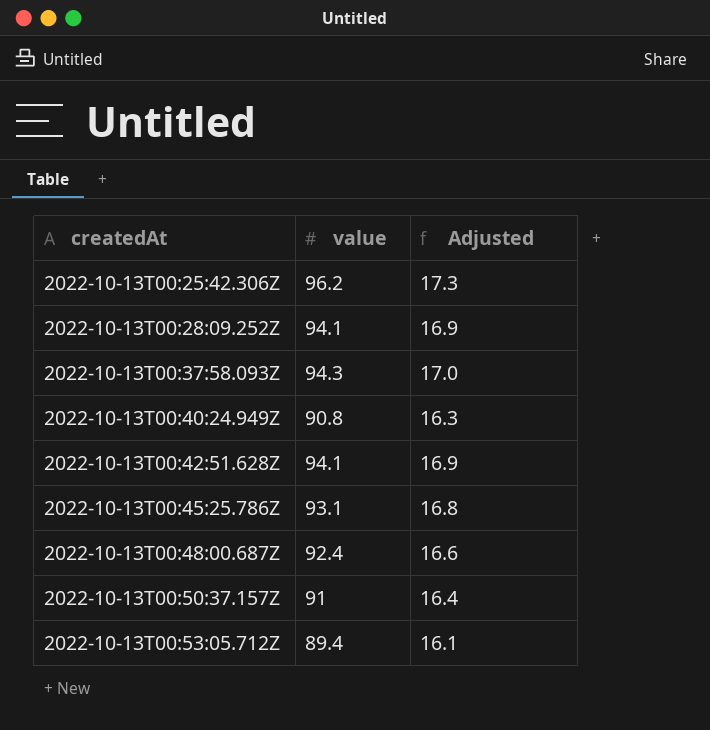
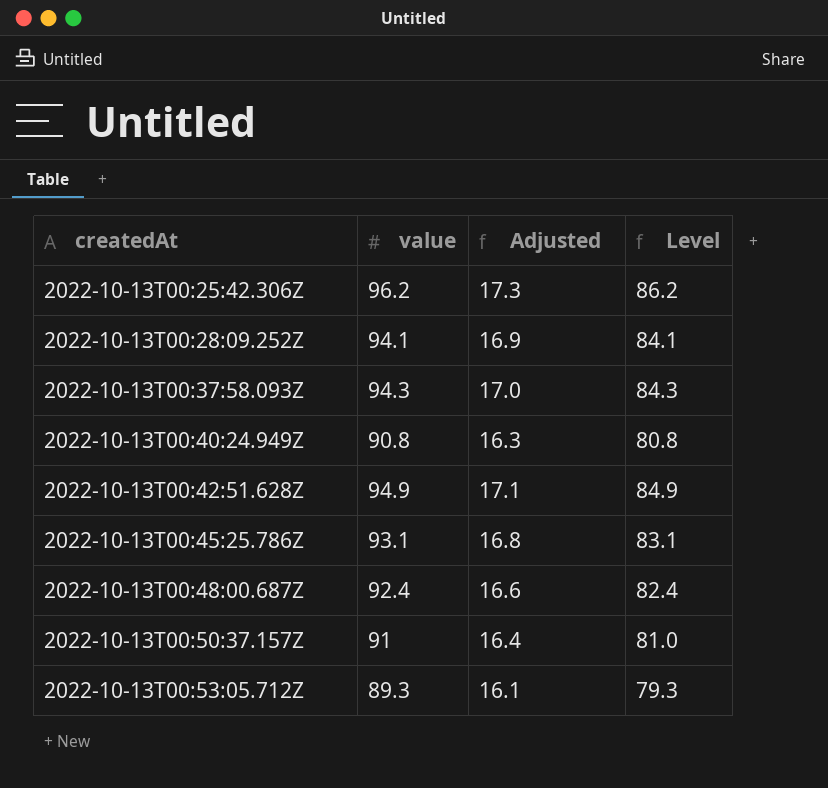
column Level | formula: none -> [value] - 10
2022-10-13T00:42:51.628Z | value: 94.1 -> 94.9
2022-10-13T00:42:51.628Z | Adjusted: 16.9 -> 17.1
2022-10-13T00:53:05.712Z | value: 89.4 -> 89.3

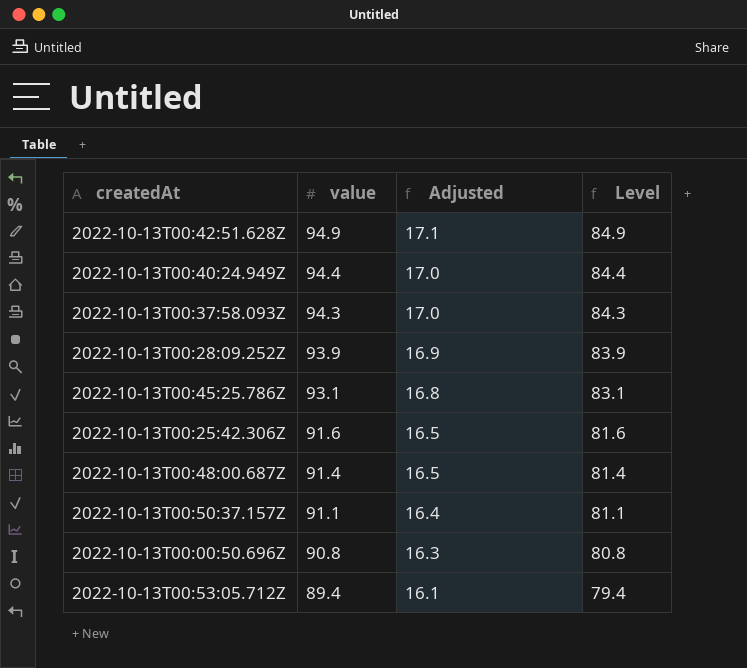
row order: createdAt ascending -> value descending
2022-10-13T00:40:24.949Z | value: 90.8 -> 94.4
2022-10-13T00:40:24.949Z | Adjusted: 16.3 -> 17.0
2022-10-13T00:40:24.949Z | Level: 80.8 -> 84.4
2022-10-13T00:28:09.252Z | value: 94.1 -> 93.9
2022-10-13T00:28:09.252Z | Level: 84.1 -> 83.9
2022-10-13T00:25:42.306Z | value: 96.2 -> 91.6
2022-10-13T00:25:42.306Z | Adjusted: 17.3 -> 16.5
2022-10-13T00:25:42.306Z | Level: 86.2 -> 81.6
2022-10-13T00:48:00.687Z | value: 92.4 -> 91.4
2022-10-13T00:48:00.687Z | Adjusted: 16.6 -> 16.5
2022-10-13T00:48:00.687Z | Level: 82.4 -> 81.4
2022-10-13T00:50:37.157Z | value: 91 -> 91.1
2022-10-13T00:50:37.157Z | Level: 81.0 -> 81.1
row 2022-10-13T00:00:50.696Z: none -> 90.8 | 16.3 | 80.8
2022-10-13T00:53:05.712Z | value: 89.3 -> 89.4
2022-10-13T00:53:05.712Z | Level: 79.3 -> 79.4

